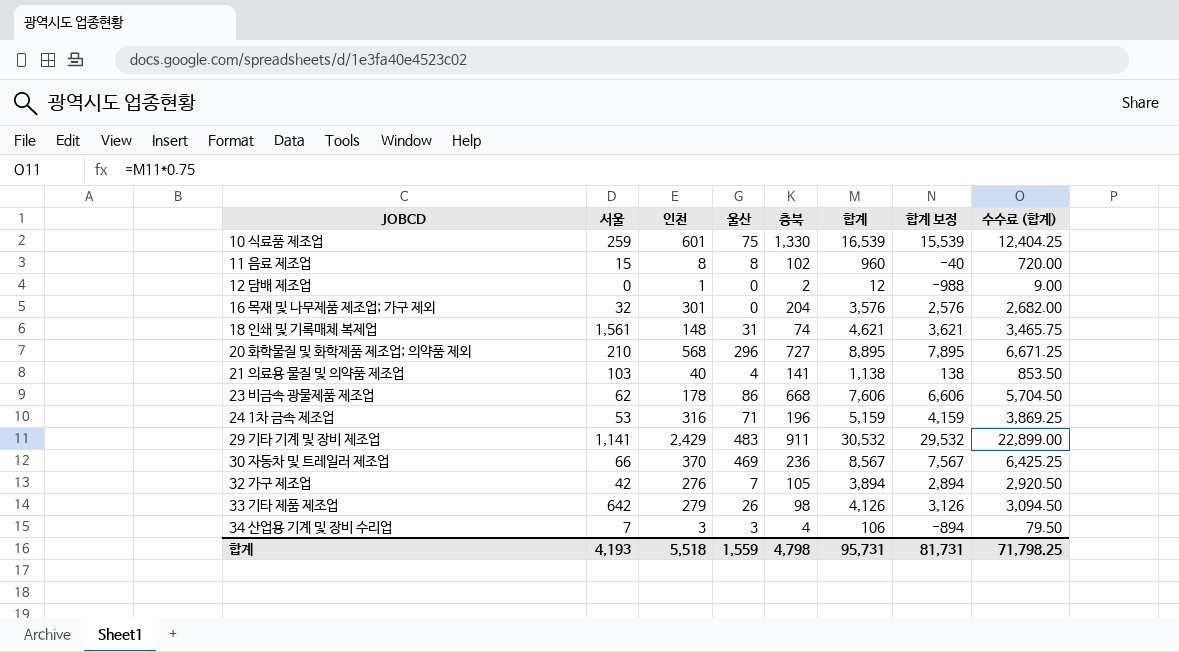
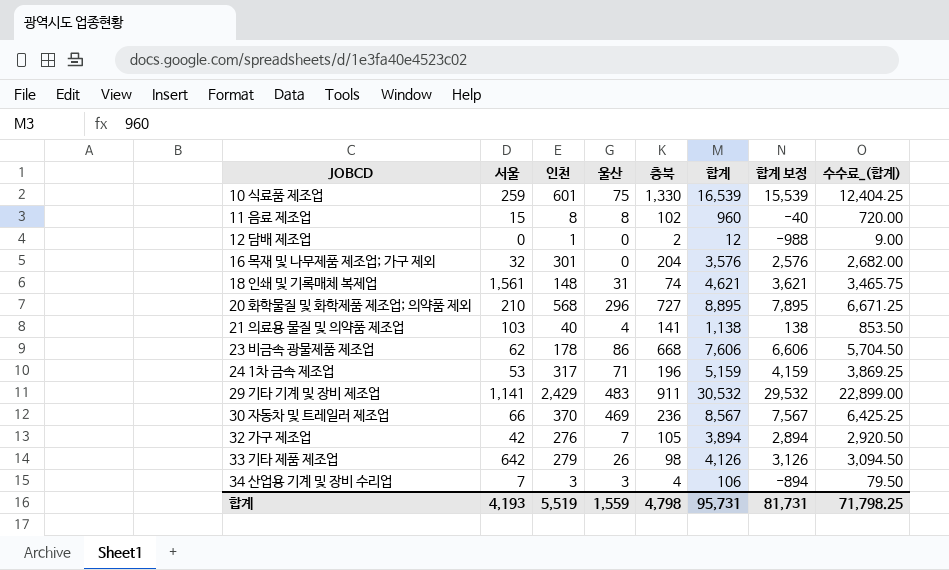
column name: 수수료 (합계) -> 수수료_(합계)
24 1차 금속 제조업 | 인천: 316 -> 317
합계 | 인천: 5,518 -> 5,519

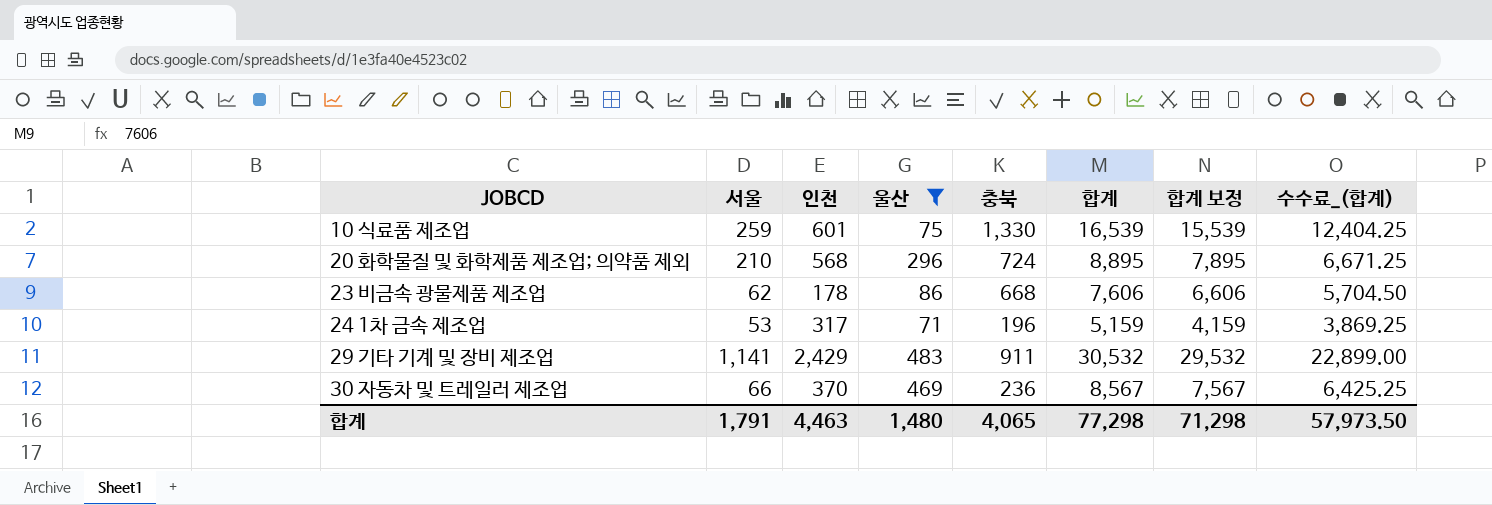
filter: none -> 울산 >= 71
20 화학물질 및 화학제품 제조업; 의약품 제외 | 충북: 727 -> 724
합계 | 서울: 4,193 -> 1,791
합계 | 인천: 5,519 -> 4,463
합계 | 울산: 1,559 -> 1,480
합계 | 충북: 4,798 -> 4,065
합계 | 합계: 95,731 -> 77,298
합계 | 합계 보정: 81,731 -> 71,298
합계 | 수수료_(합계): 71,798.25 -> 57,973.50

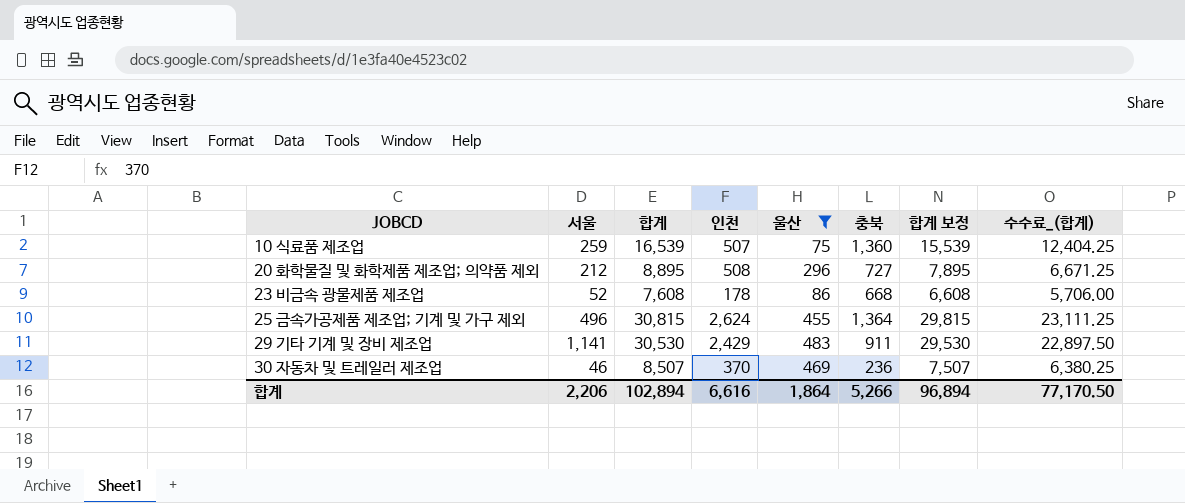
column 합계 | position: 6 -> 3
row 24 1차 금속 제조업: 53 | 317 | 71 | 196 | 5,159 | 4,159 | 3,869.25 -> none
10 식료품 제조업 | 인천: 601 -> 507
10 식료품 제조업 | 충북: 1,330 -> 1,360
20 화학물질 및 화학제품 제조업; 의약품 제외 | 서울: 210 -> 212
20 화학물질 및 화학제품 제조업; 의약품 제외 | 인천: 568 -> 508
20 화학물질 및 화학제품 제조업; 의약품 제외 | 충북: 724 -> 727
23 비금속 광물제품 제조업 | 서울: 62 -> 52
23 비금속 광물제품 제조업 | 합계: 7,606 -> 7,608
23 비금속 광물제품 제조업 | 합계 보정: 6,606 -> 6,608
23 비금속 광물제품 제조업 | 수수료_(합계): 5,704.50 -> 5,706.00
row 25 금속가공제품 제조업; 기계 및 가구 제외: none -> 496 | 30,815 | 2,624 | 455 | 1,364 | 29,815 | 23,111.25
29 기타 기계 및 장비 제조업 | 합계: 30,532 -> 30,530
29 기타 기계 및 장비 제조업 | 합계 보정: 29,532 -> 29,530
29 기타 기계 및 장비 제조업 | 수수료_(합계): 22,899.00 -> 22,897.50
30 자동차 및 트레일러 제조업 | 서울: 66 -> 46
30 자동차 및 트레일러 제조업 | 합계: 8,567 -> 8,507
30 자동차 및 트레일러 제조업 | 합계 보정: 7,567 -> 7,507
30 자동차 및 트레일러 제조업 | 수수료_(합계): 6,425.25 -> 6,380.25
합계 | 서울: 1,791 -> 2,206
합계 | 합계: 77,298 -> 102,894
합계 | 인천: 4,463 -> 6,616
합계 | 울산: 1,480 -> 1,864
합계 | 충북: 4,065 -> 5,266
합계 | 합계 보정: 71,298 -> 96,894
합계 | 수수료_(합계): 57,973.50 -> 77,170.50

